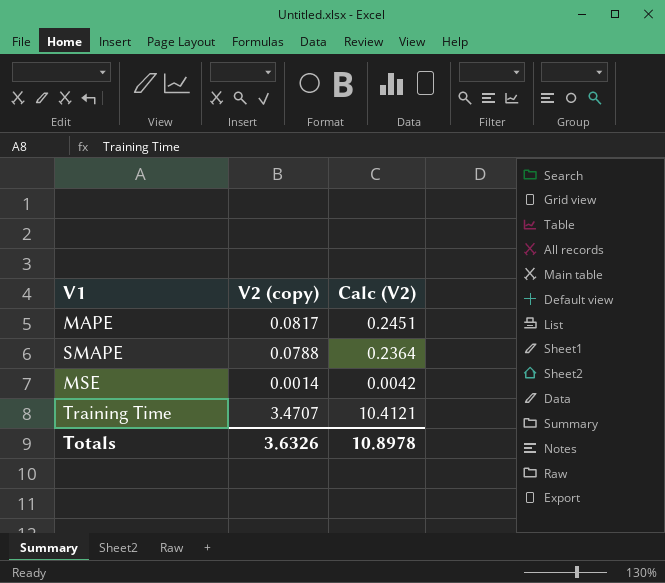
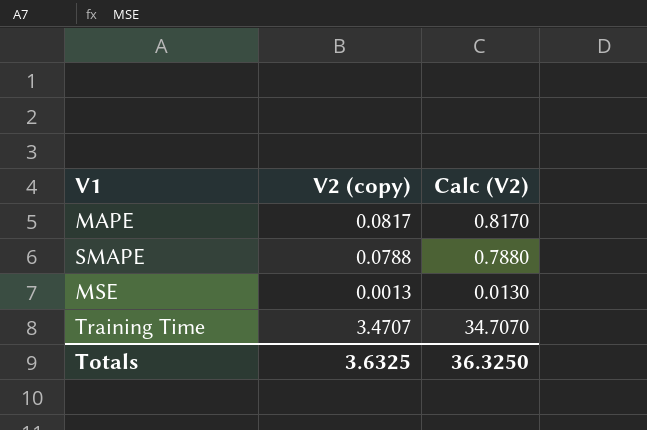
column Calc (V2) | formula: [V2 (copy)] * 3 -> [V2 (copy)] * 10
MSE | V2 (copy): 0.0014 -> 0.0013
Totals | V2 (copy): 3.6326 -> 3.6325
Totals | Calc (V2): 10.8978 -> 36.3250

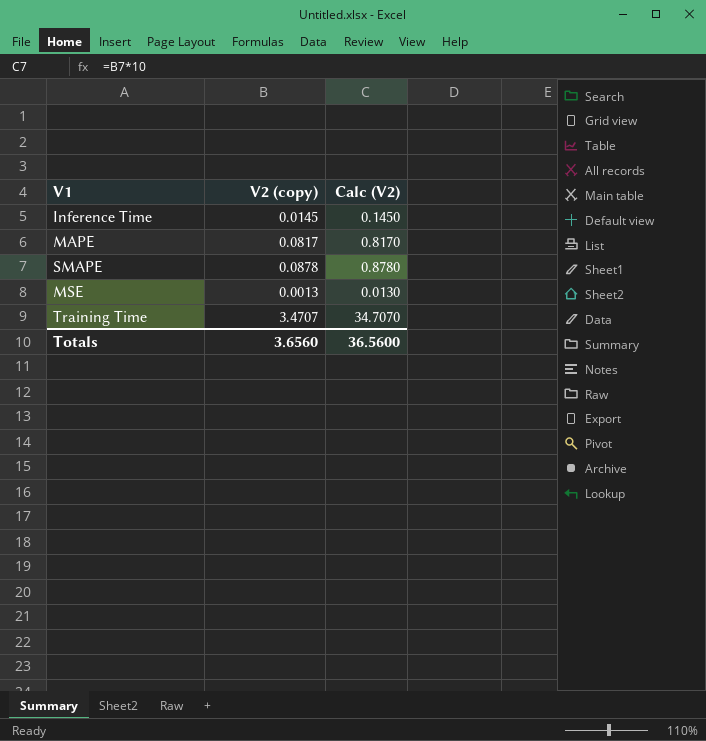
row Inference Time: none -> 0.0145 | 0.1450
SMAPE | V2 (copy): 0.0788 -> 0.0878
SMAPE | Calc (V2): 0.7880 -> 0.8780
Totals | V2 (copy): 3.6325 -> 3.6560
Totals | Calc (V2): 36.3250 -> 36.5600

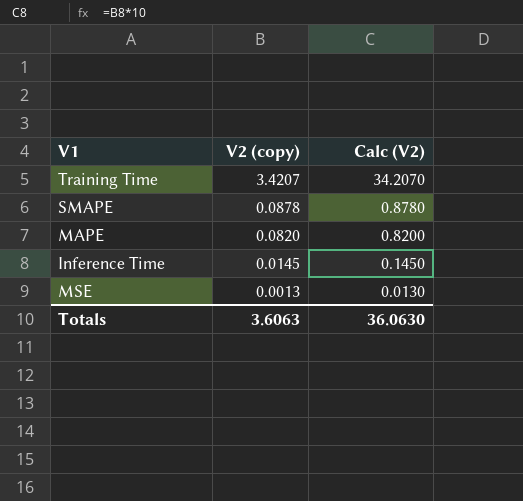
row order: none -> V2 (copy) descending
Training Time | V2 (copy): 3.4707 -> 3.4207
Training Time | Calc (V2): 34.7070 -> 34.2070
MAPE | V2 (copy): 0.0817 -> 0.0820
MAPE | Calc (V2): 0.8170 -> 0.8200
Totals | V2 (copy): 3.6560 -> 3.6063
Totals | Calc (V2): 36.5600 -> 36.0630

